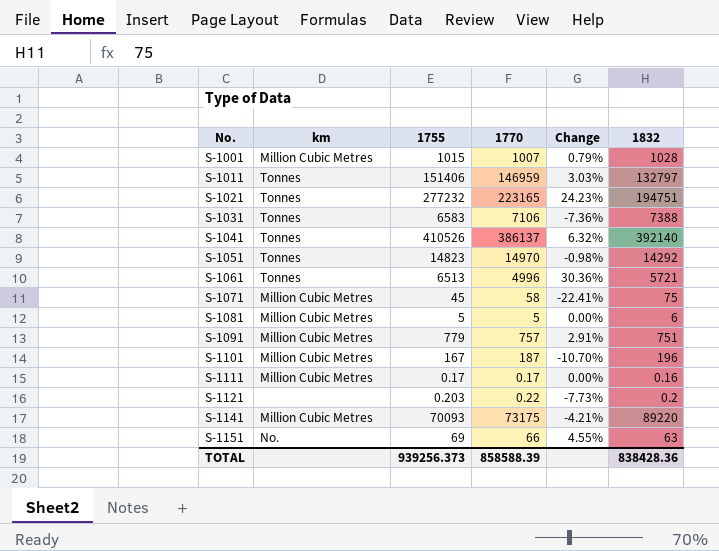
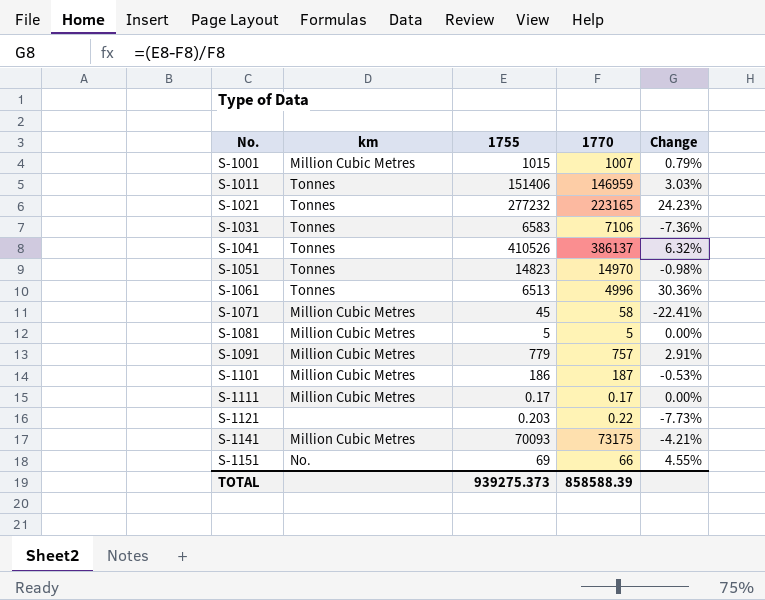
column 1832 | position: 6 -> none
S-1101 | 1755: 167 -> 186
S-1101 | Change: -10.70% -> -0.53%
TOTAL | 1755: 939256.373 -> 939275.373

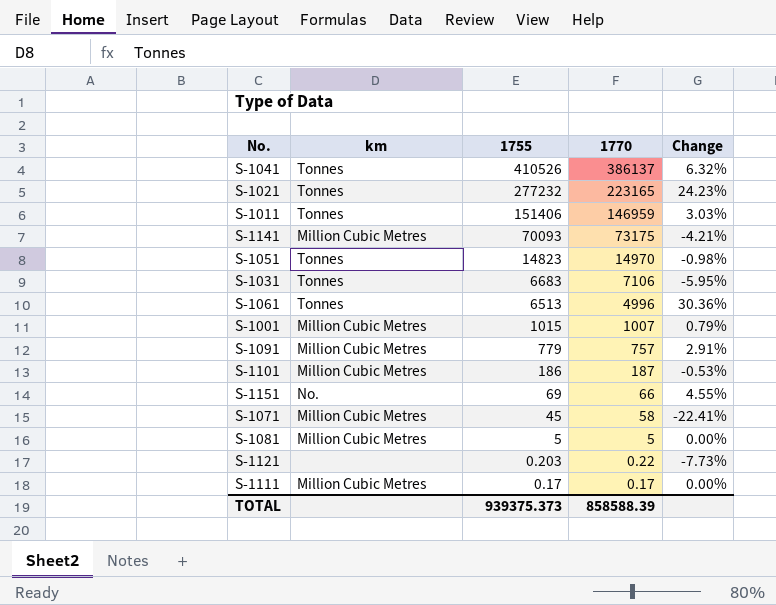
row order: No. ascending -> 1755 descending
S-1031 | 1755: 6583 -> 6683
S-1031 | Change: -7.36% -> -5.95%
TOTAL | 1755: 939275.373 -> 939375.373

